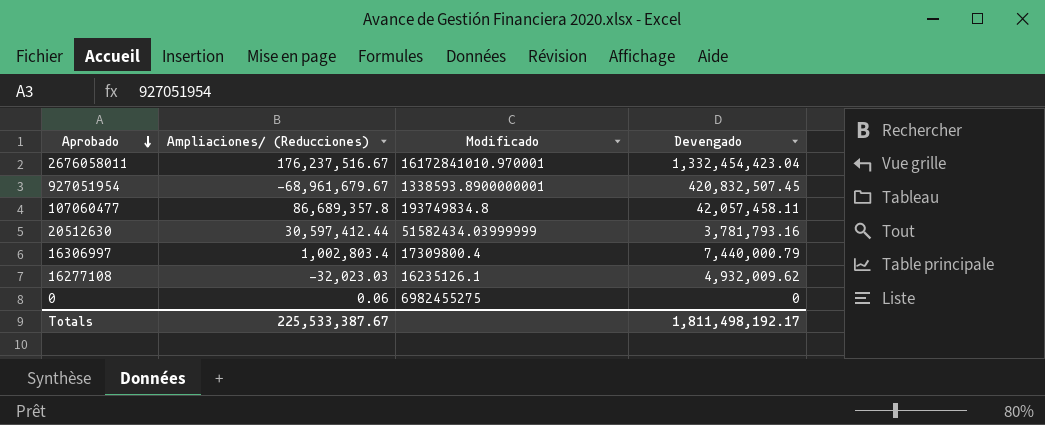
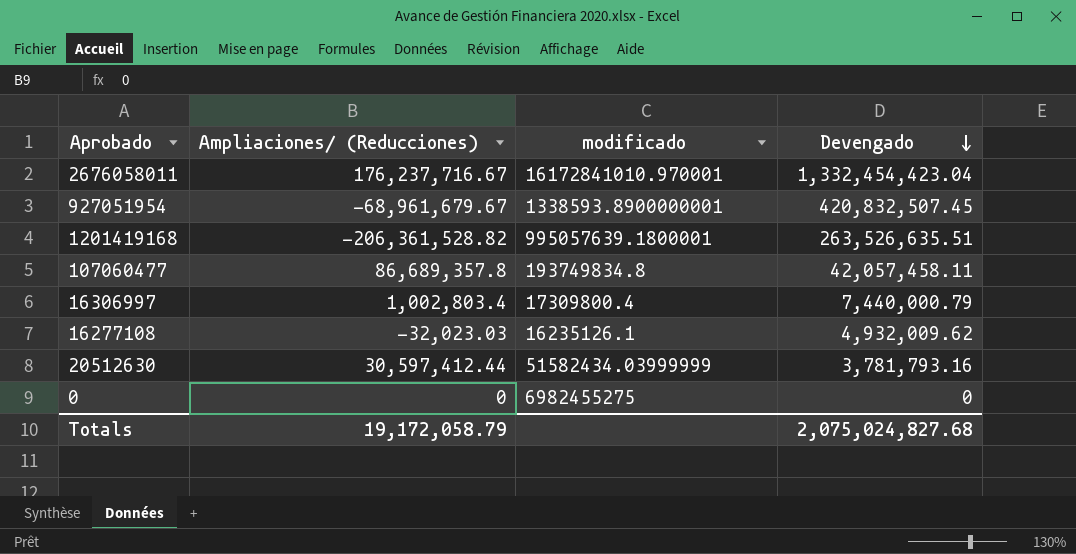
row order: Aprobado descending -> Devengado descending
column name: Modificado -> modificado
2676058011 | Ampliaciones/ (Reducciones): 176,237,516.67 -> 176,237,716.67
row 1201419168: none -> -206,361,528.82 | 995057639.1800001 | 263,526,635.51
0 | Ampliaciones/ (Reducciones): 0.06 -> 0
Totals | Ampliaciones/ (Reducciones): 225,533,387.67 -> 19,172,058.79
Totals | Devengado: 1,811,498,192.17 -> 2,075,024,827.68

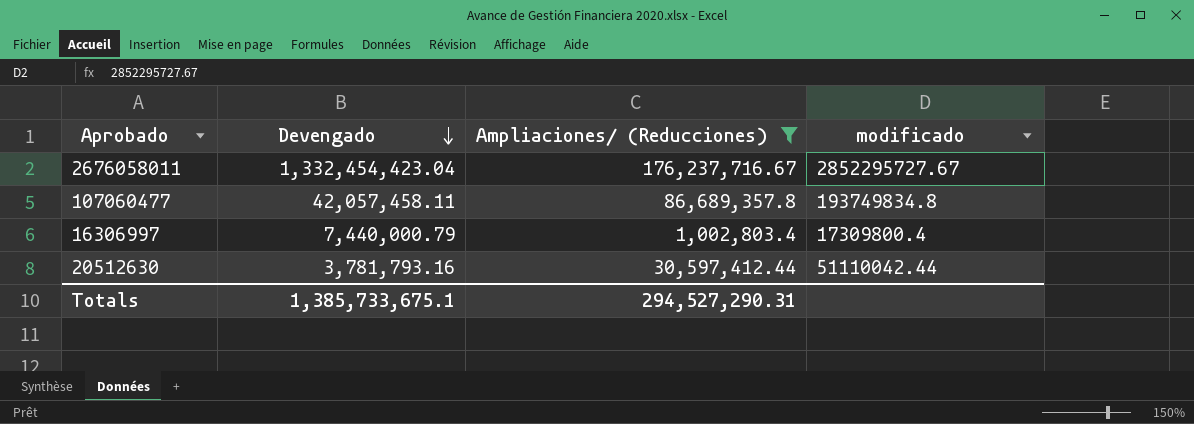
filter: none -> Ampliaciones/ (Reducciones) >= 1,002,803.4
column Devengado | position: 4 -> 2
2676058011 | modificado: 16172841010.970001 -> 2852295727.67
20512630 | modificado: 51582434.03999999 -> 51110042.44
Totals | Devengado: 2,075,024,827.68 -> 1,385,733,675.1
Totals | Ampliaciones/ (Reducciones): 19,172,058.79 -> 294,527,290.31

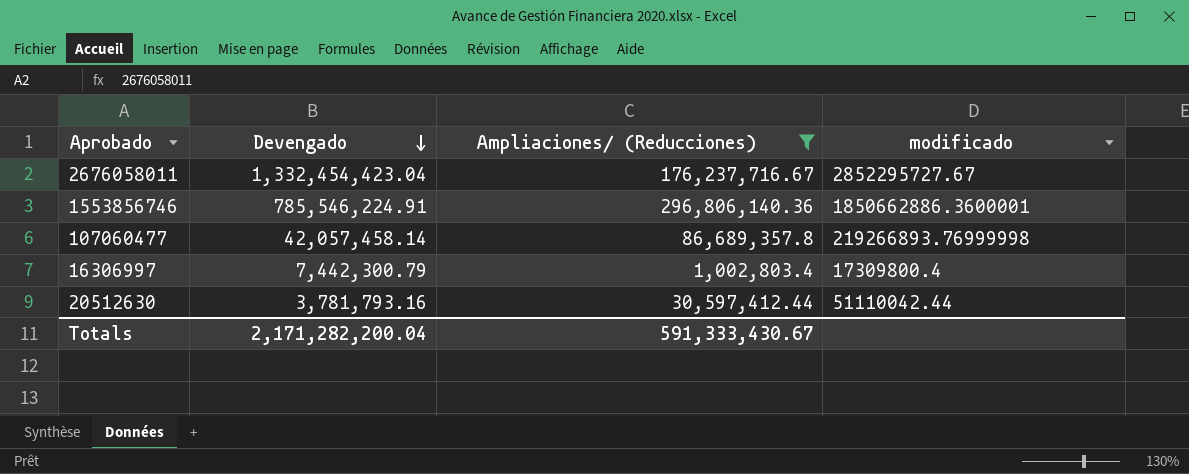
row 1553856746: none -> 785,546,224.91 | 296,806,140.36 | 1850662886.3600001
107060477 | Devengado: 42,057,458.11 -> 42,057,458.14
107060477 | modificado: 193749834.8 -> 219266893.76999998
16306997 | Devengado: 7,440,000.79 -> 7,442,300.79
Totals | Devengado: 1,385,733,675.1 -> 2,171,282,200.04
Totals | Ampliaciones/ (Reducciones): 294,527,290.31 -> 591,333,430.67

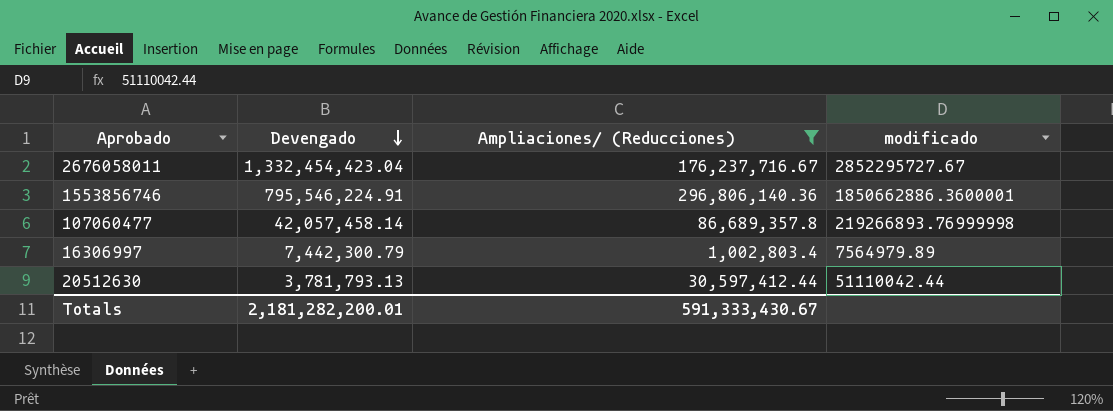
1553856746 | Devengado: 785,546,224.91 -> 795,546,224.91
16306997 | modificado: 17309800.4 -> 7564979.89
20512630 | Devengado: 3,781,793.16 -> 3,781,793.13
Totals | Devengado: 2,171,282,200.04 -> 2,181,282,200.01

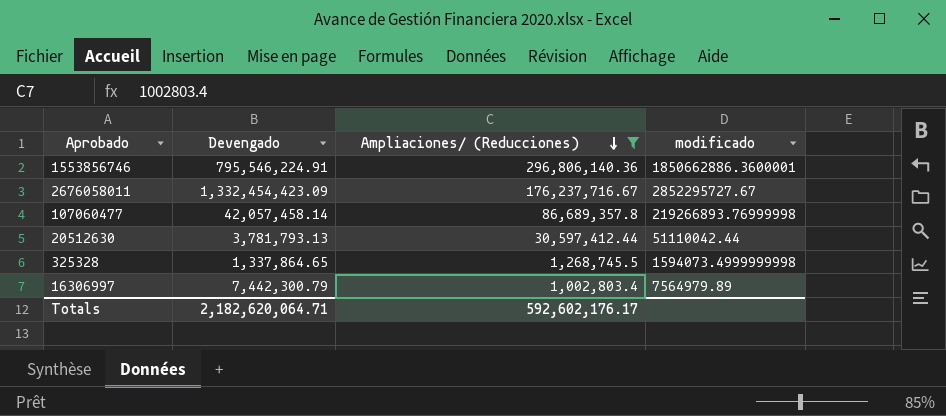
row order: Devengado descending -> Ampliaciones/ (Reducciones) descending
2676058011 | Devengado: 1,332,454,423.04 -> 1,332,454,423.09
row 325328: none -> 1,337,864.65 | 1,268,745.5 | 1594073.4999999998
Totals | Devengado: 2,181,282,200.01 -> 2,182,620,064.71
Totals | Ampliaciones/ (Reducciones): 591,333,430.67 -> 592,602,176.17

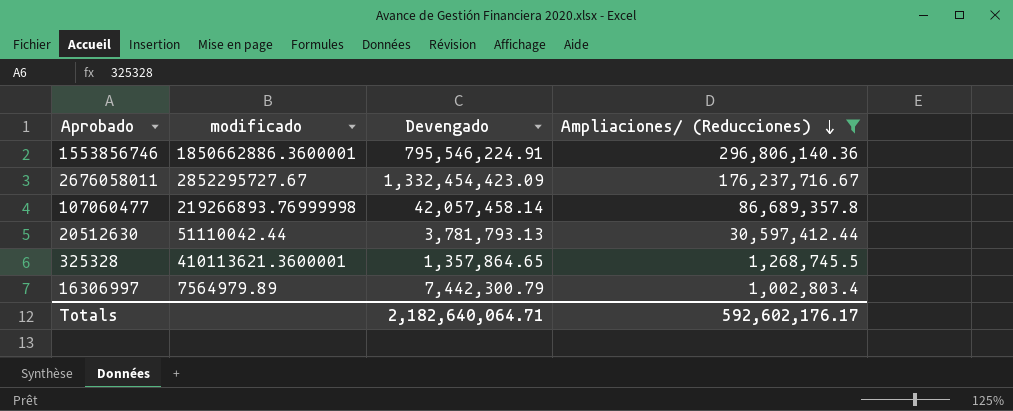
column modificado | position: 4 -> 2
325328 | modificado: 1594073.4999999998 -> 410113621.3600001
325328 | Devengado: 1,337,864.65 -> 1,357,864.65
Totals | Devengado: 2,182,620,064.71 -> 2,182,640,064.71

